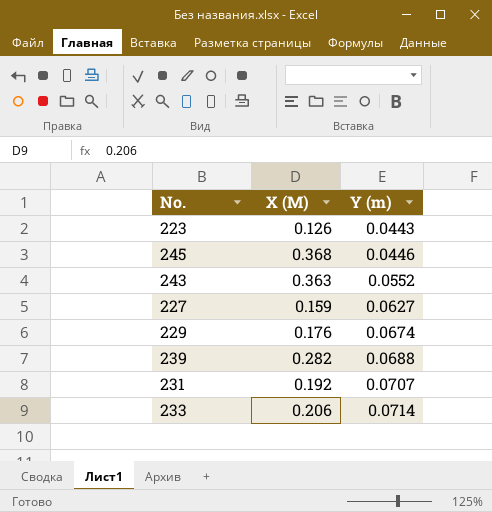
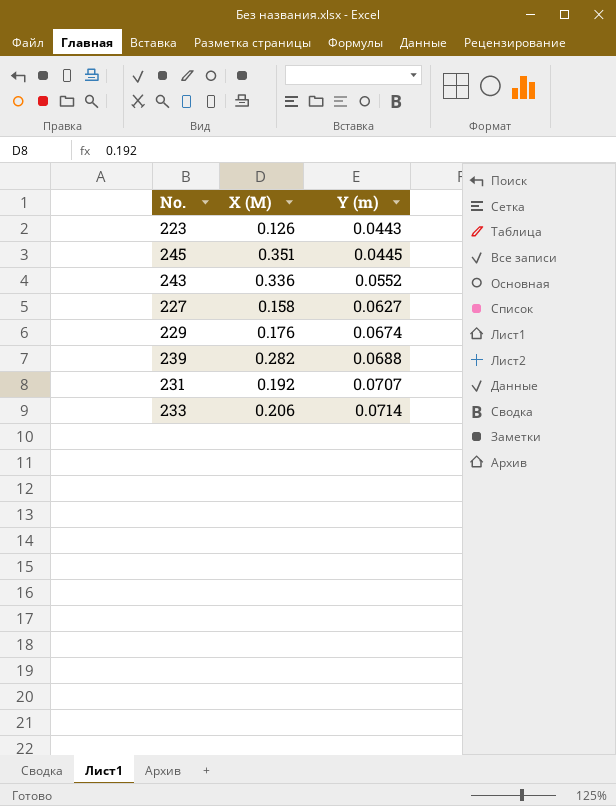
245 | X (M): 0.368 -> 0.351
245 | Y (m): 0.0446 -> 0.0445
243 | X (M): 0.363 -> 0.336
227 | X (M): 0.159 -> 0.158

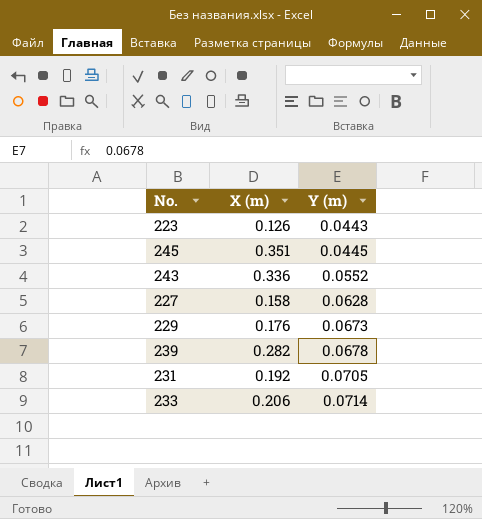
column name: X (M) -> X (m)
227 | Y (m): 0.0627 -> 0.0628
229 | Y (m): 0.0674 -> 0.0673
239 | Y (m): 0.0688 -> 0.0678
231 | Y (m): 0.0707 -> 0.0705

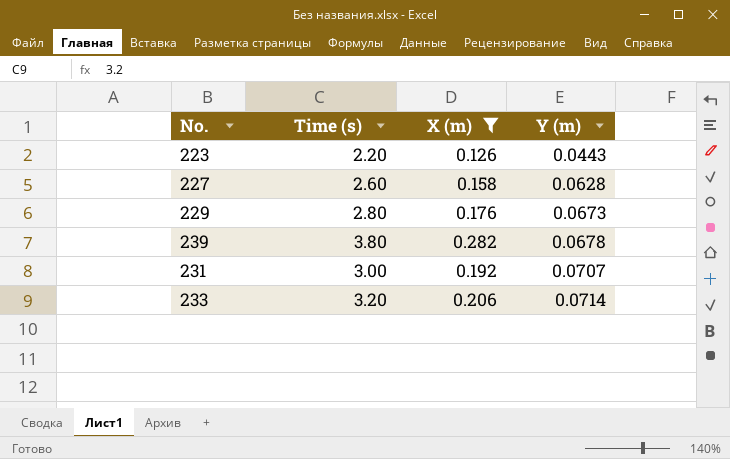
filter: none -> X (m) <= 0.282
column Time (s) | position: none -> 2
231 | Y (m): 0.0705 -> 0.0707

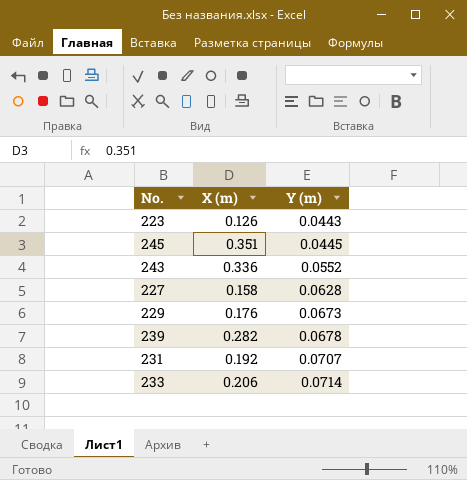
filter: X (m) <= 0.282 -> none
column Time (s) | position: 2 -> none

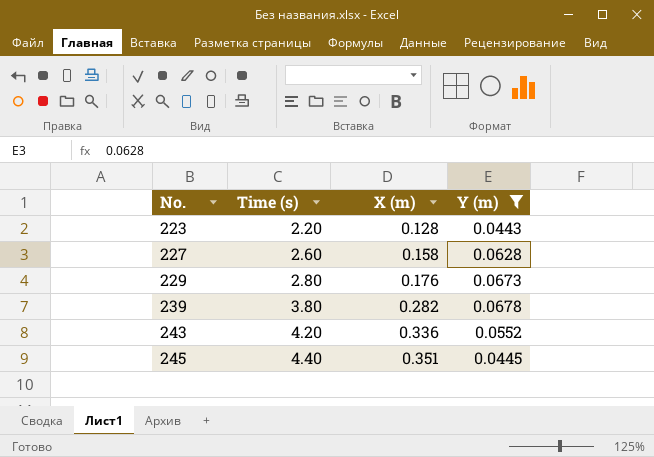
filter: none -> Y (m) <= 0.0678
row order: Y (m) ascending -> No. ascending
column Time (s) | position: none -> 2
223 | X (m): 0.126 -> 0.128

